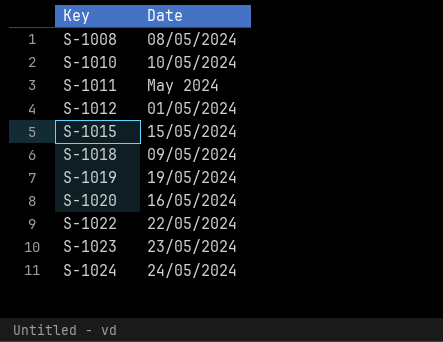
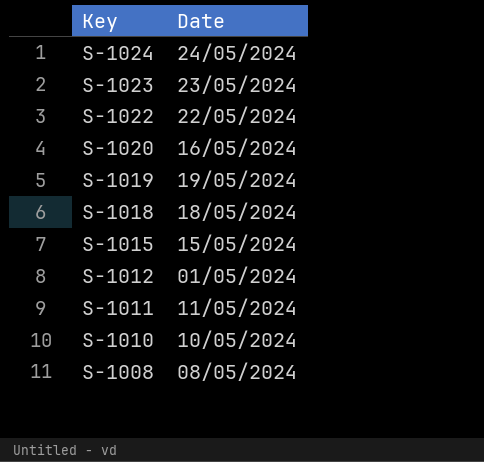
row order: Key ascending -> Key descending
S-1018 | Date: 09/05/2024 -> 18/05/2024
S-1011 | Date: May 2024 -> 11/05/2024

